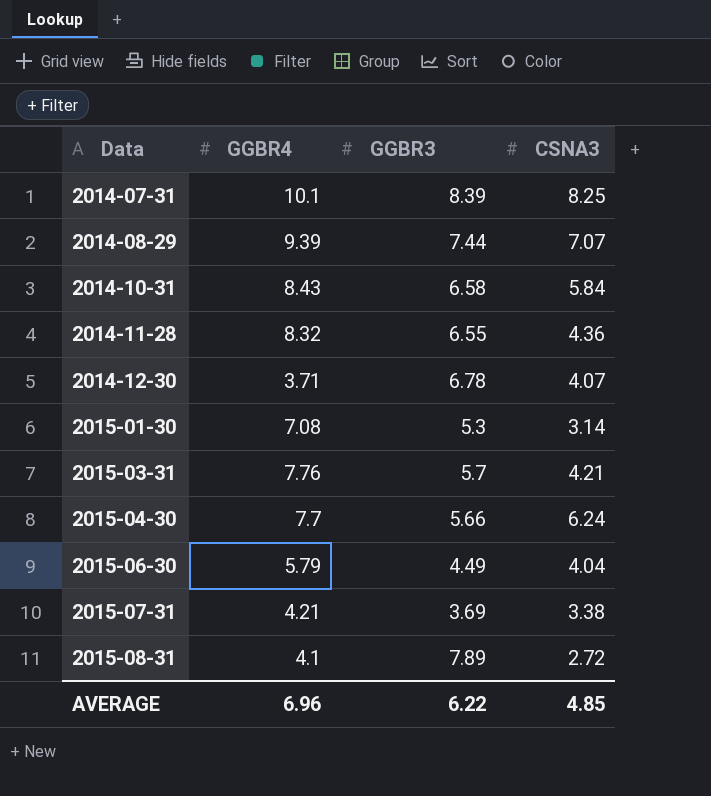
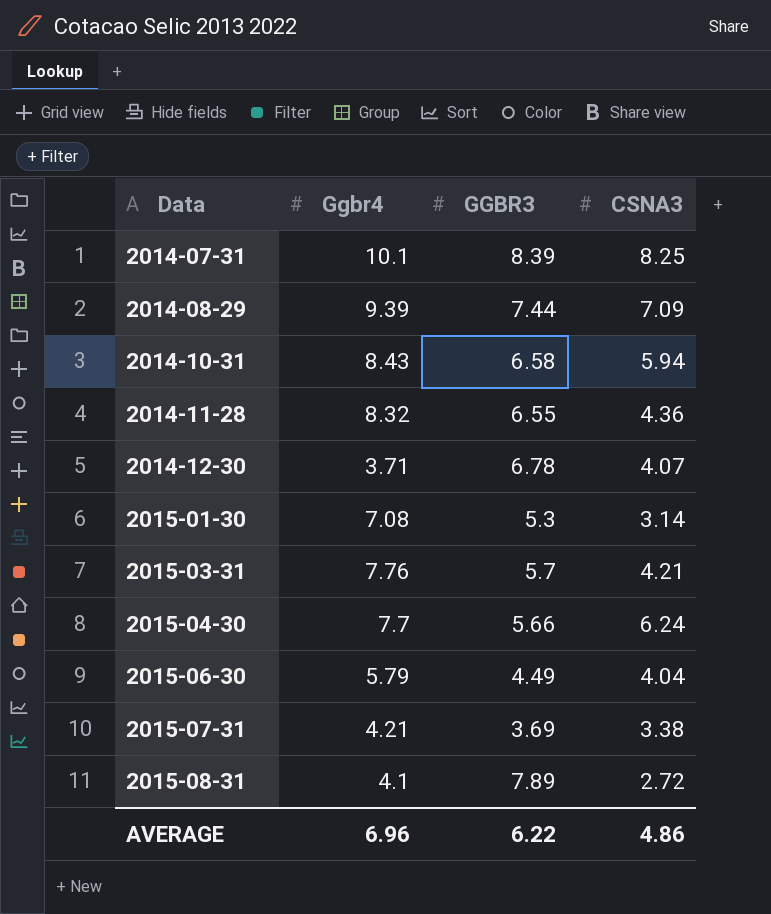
column name: GGBR4 -> Ggbr4
2014-08-29 | CSNA3: 7.07 -> 7.09
2014-10-31 | CSNA3: 5.84 -> 5.94
AVERAGE | CSNA3: 4.85 -> 4.86

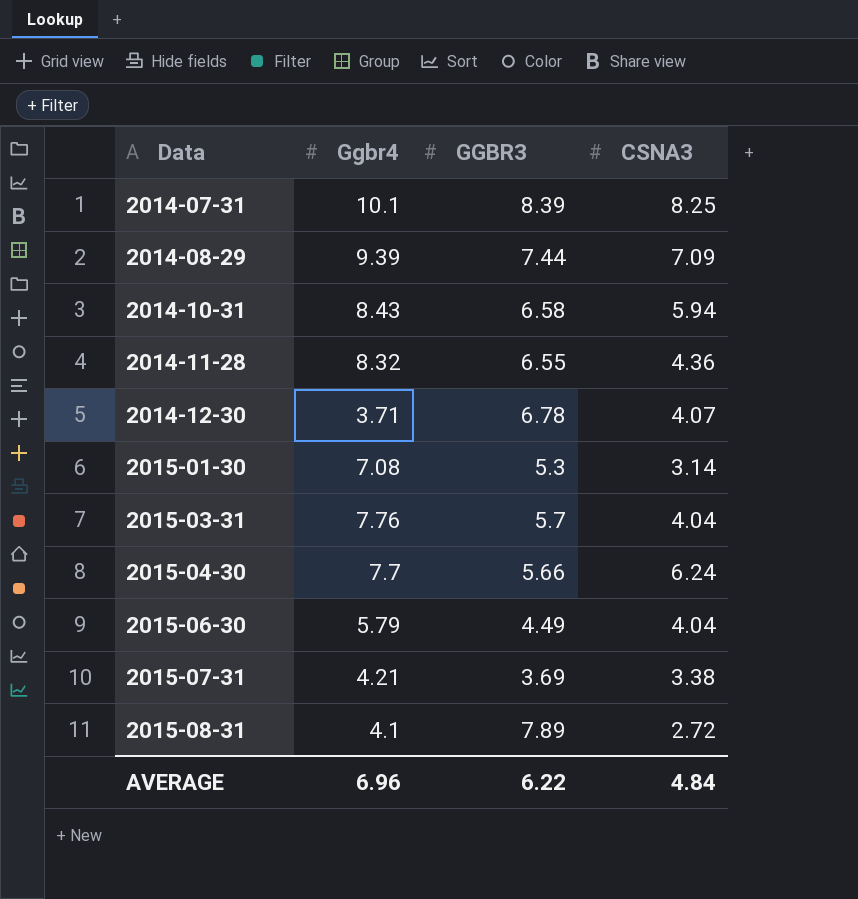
2015-03-31 | CSNA3: 4.21 -> 4.04
AVERAGE | CSNA3: 4.86 -> 4.84

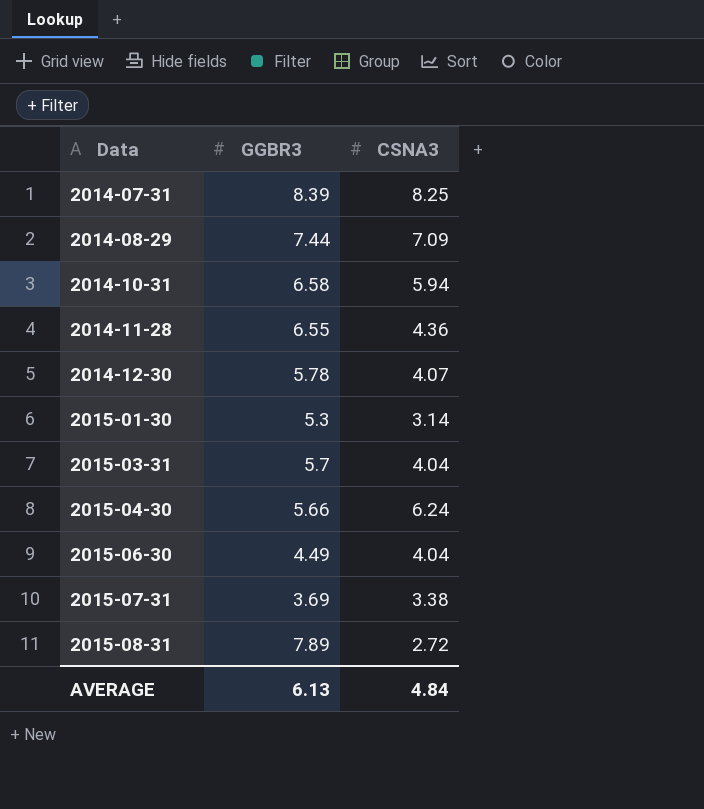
column Ggbr4 | position: 2 -> none
2014-12-30 | GGBR3: 6.78 -> 5.78
AVERAGE | GGBR3: 6.22 -> 6.13

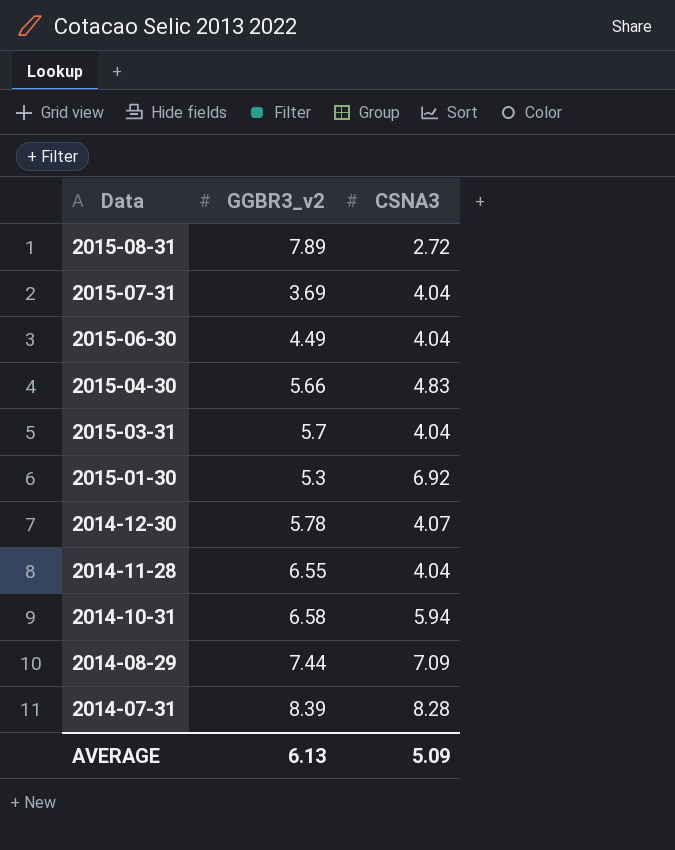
row order: Data ascending -> Data descending
column name: GGBR3 -> GGBR3_v2
2015-07-31 | CSNA3: 3.38 -> 4.04
2015-04-30 | CSNA3: 6.24 -> 4.83
2015-01-30 | CSNA3: 3.14 -> 6.92
2014-11-28 | CSNA3: 4.36 -> 4.04
2014-07-31 | CSNA3: 8.25 -> 8.28
AVERAGE | CSNA3: 4.84 -> 5.09

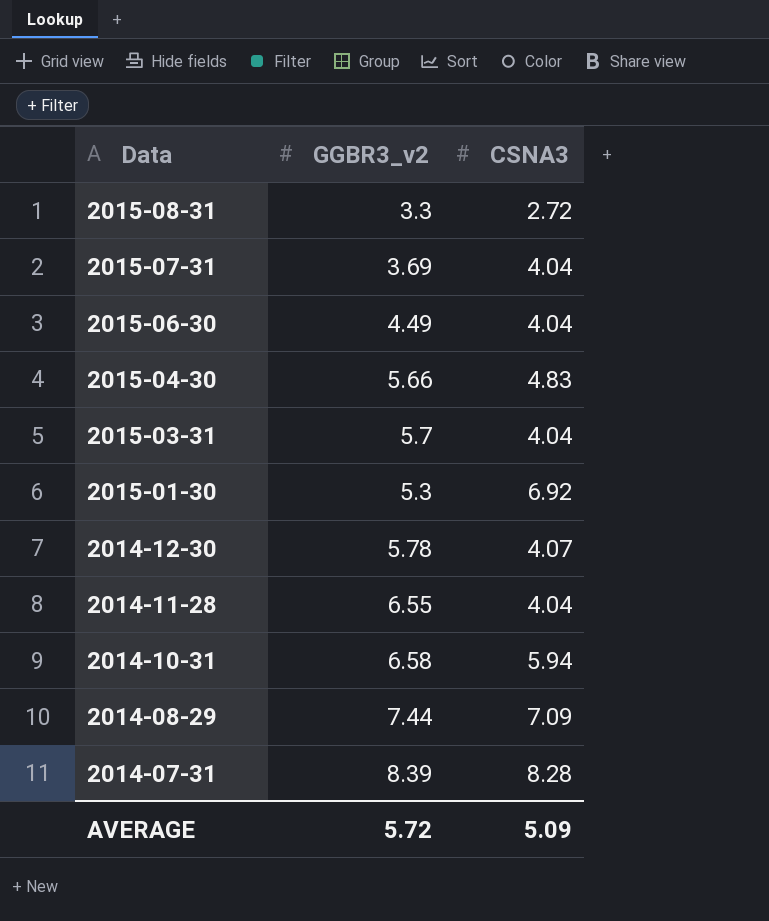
2015-08-31 | GGBR3_v2: 7.89 -> 3.3
AVERAGE | GGBR3_v2: 6.13 -> 5.72

